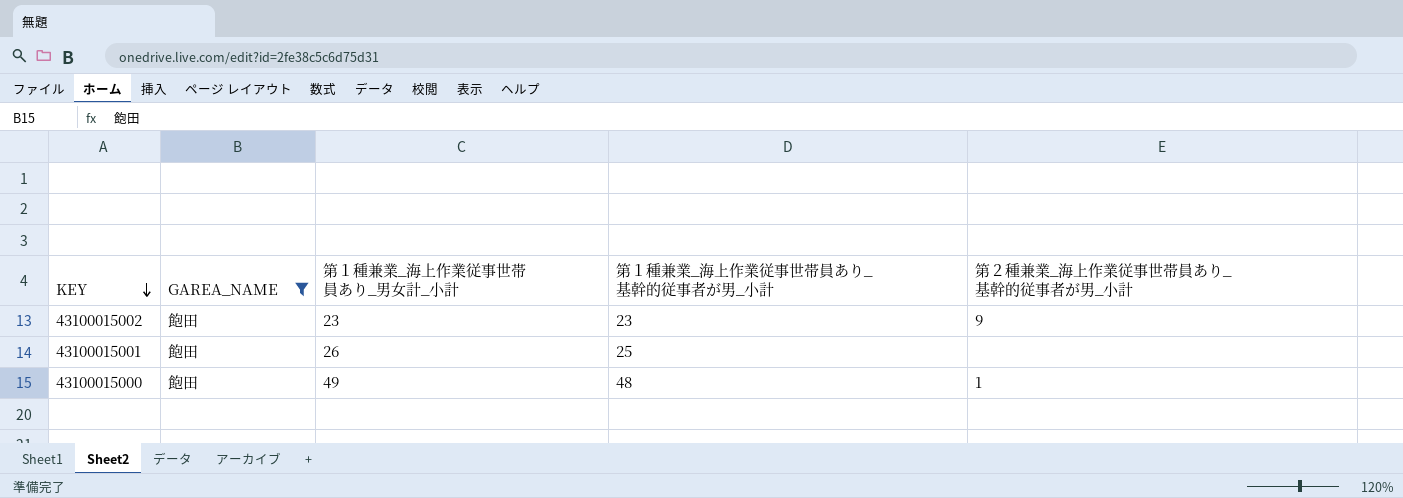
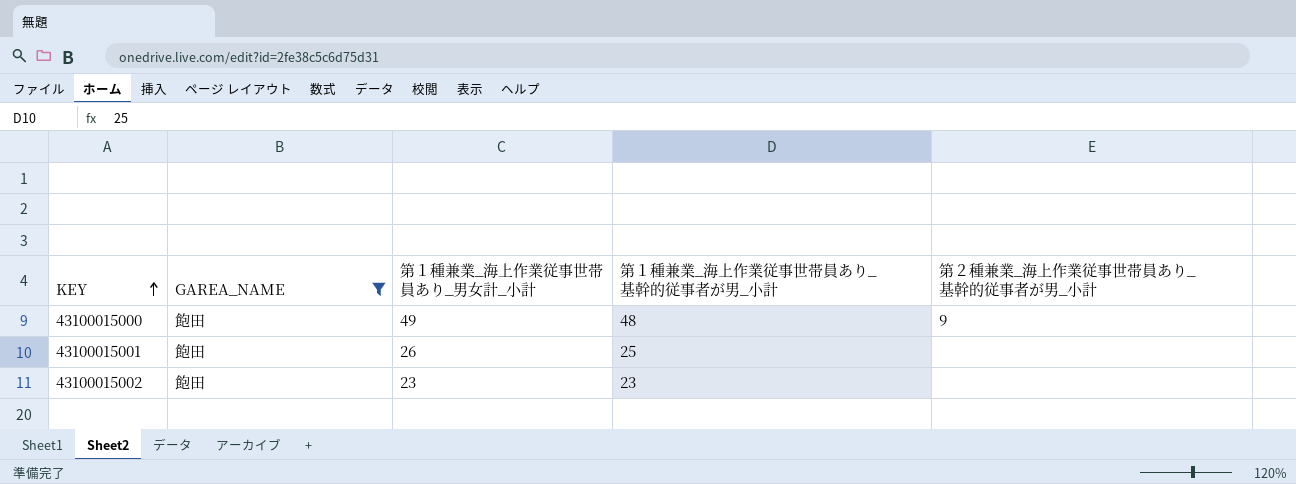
row order: KEY descending -> KEY ascending
43100015000 | 第２種兼業_海上作業従事世帯員あり_基幹的従事者が男_小計: 1 -> 9
43100015002 | 第２種兼業_海上作業従事世帯員あり_基幹的従事者が男_小計: 9 -> none

